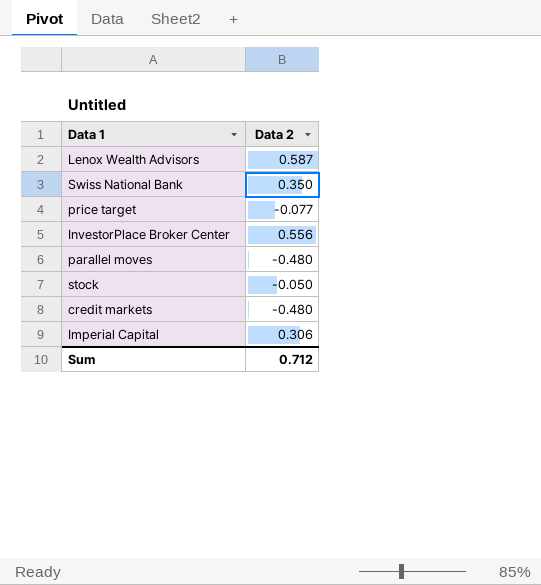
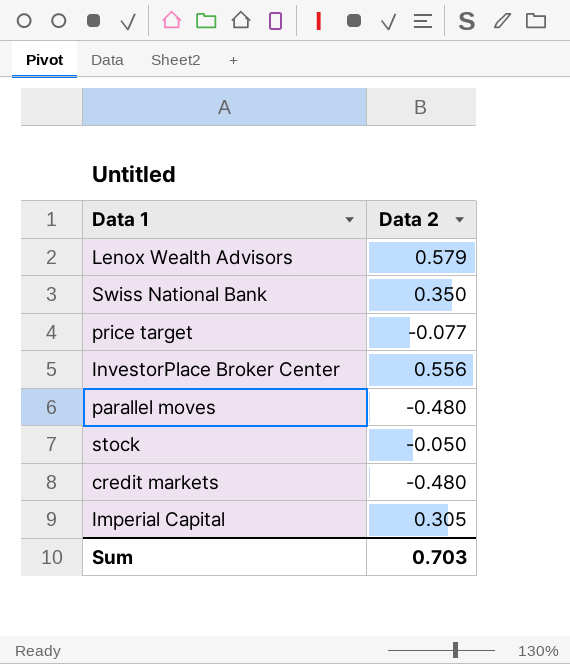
Lenox Wealth Advisors | Data 2: 0.587 -> 0.579
Imperial Capital | Data 2: 0.306 -> 0.305
Sum | Data 2: 0.712 -> 0.703

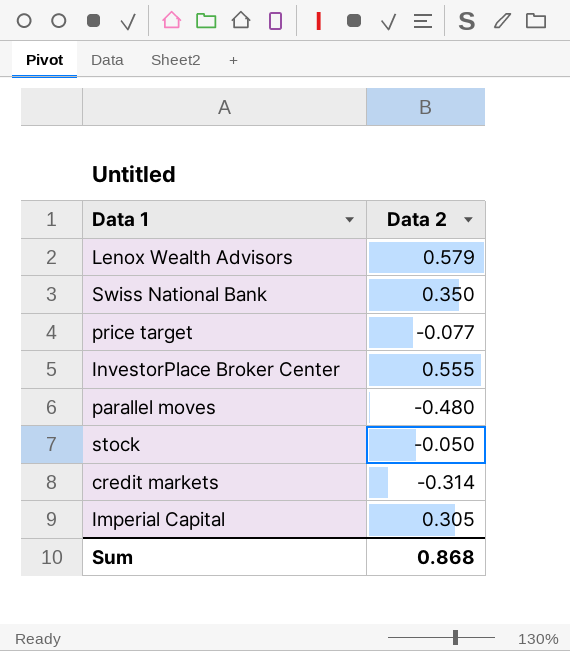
InvestorPlace Broker Center | Data 2: 0.556 -> 0.555
credit markets | Data 2: -0.480 -> -0.314
Sum | Data 2: 0.703 -> 0.868

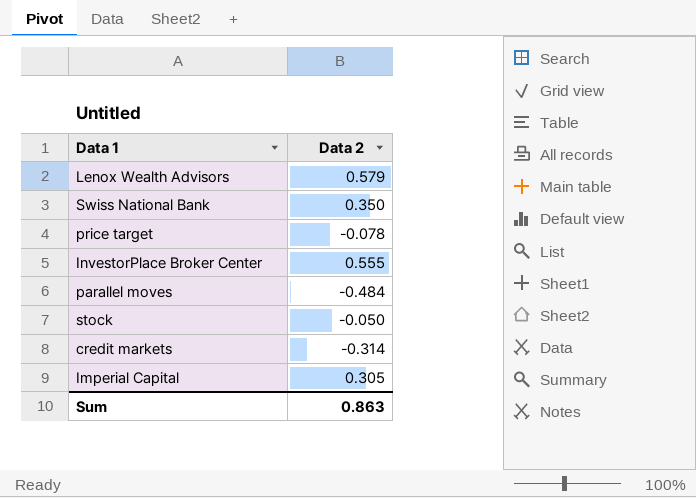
price target | Data 2: -0.077 -> -0.078
parallel moves | Data 2: -0.480 -> -0.484
Sum | Data 2: 0.868 -> 0.863

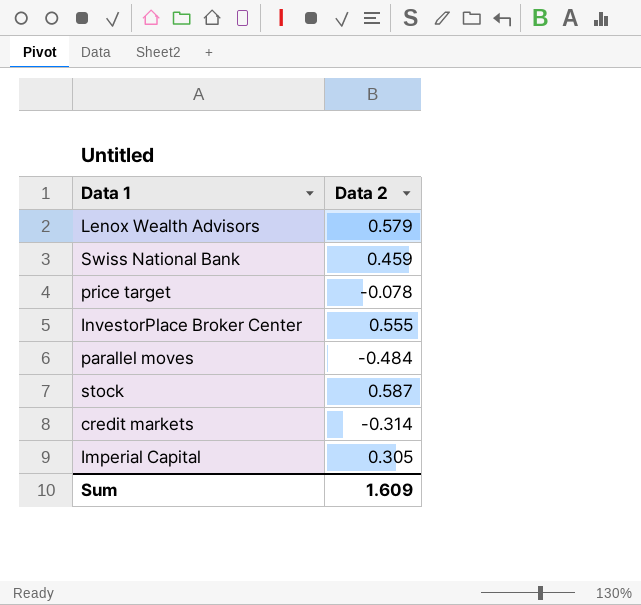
Swiss National Bank | Data 2: 0.350 -> 0.459
stock | Data 2: -0.050 -> 0.587
Sum | Data 2: 0.863 -> 1.609

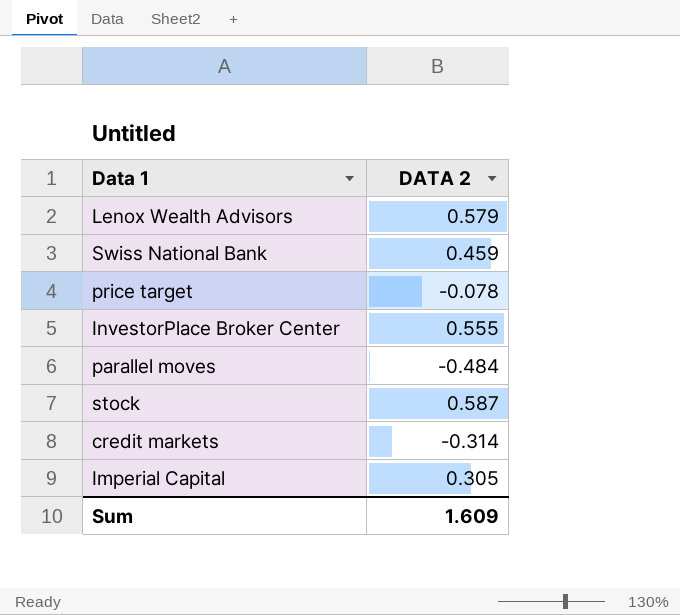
column name: Data 2 -> DATA 2

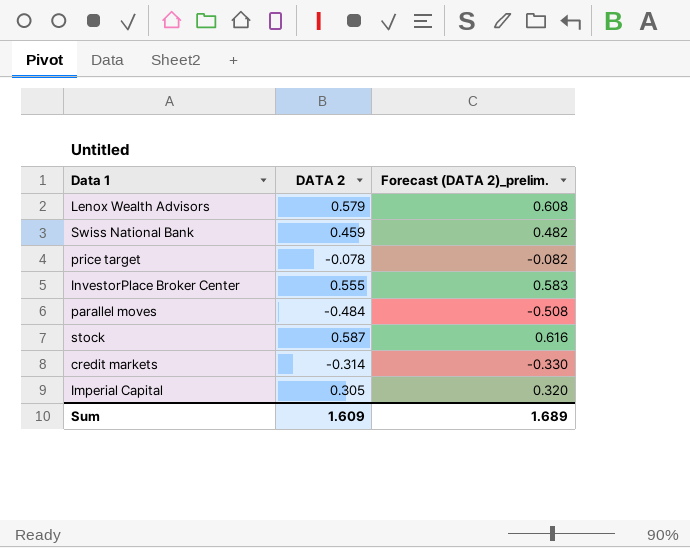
column Forecast (DATA 2)_prelim. | formula: none -> [DATA 2] * 1.05

